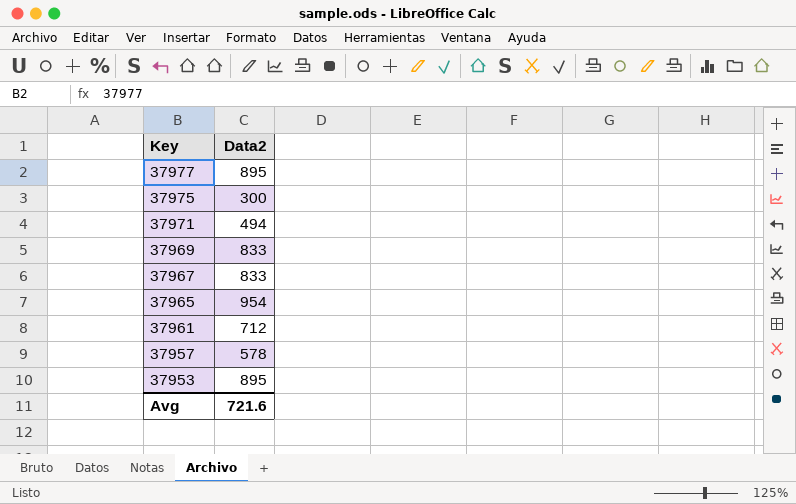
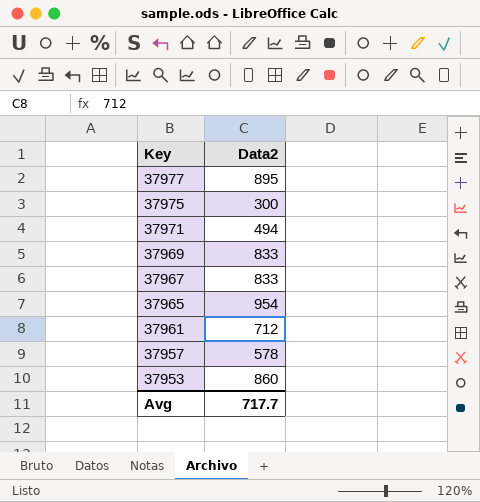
37953 | Data2: 895 -> 860
Avg | Data2: 721.6 -> 717.7

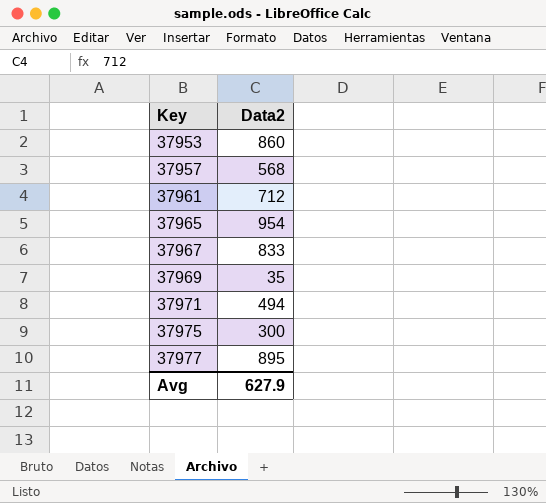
row order: Key descending -> Key ascending
37957 | Data2: 578 -> 568
37969 | Data2: 833 -> 35
Avg | Data2: 717.7 -> 627.9

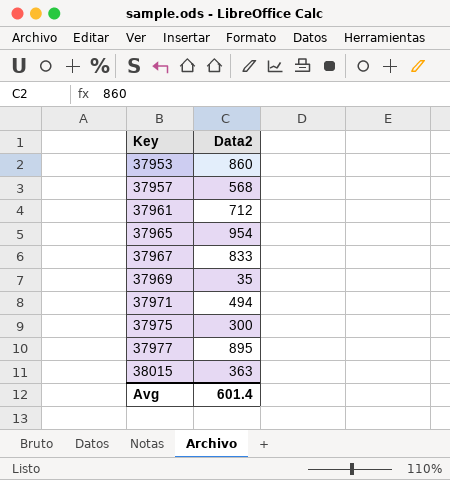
row 38015: none -> 363
Avg | Data2: 627.9 -> 601.4

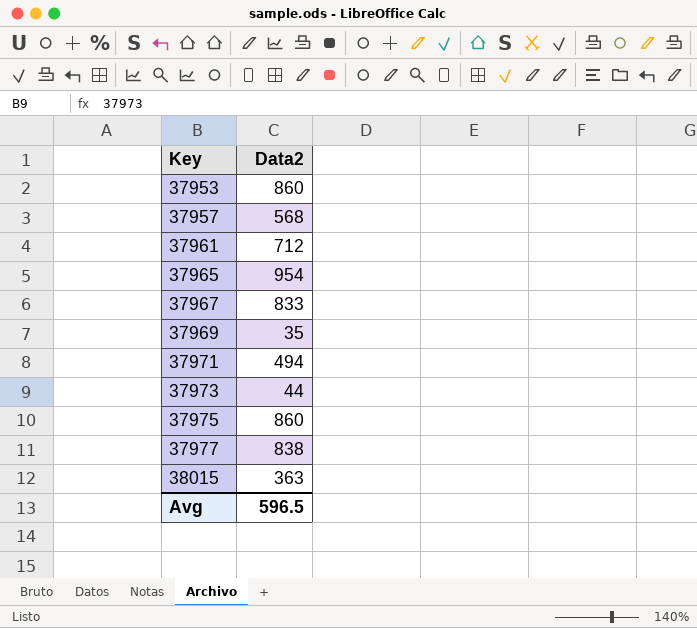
row 37973: none -> 44
37975 | Data2: 300 -> 860
37977 | Data2: 895 -> 838
Avg | Data2: 601.4 -> 596.5

